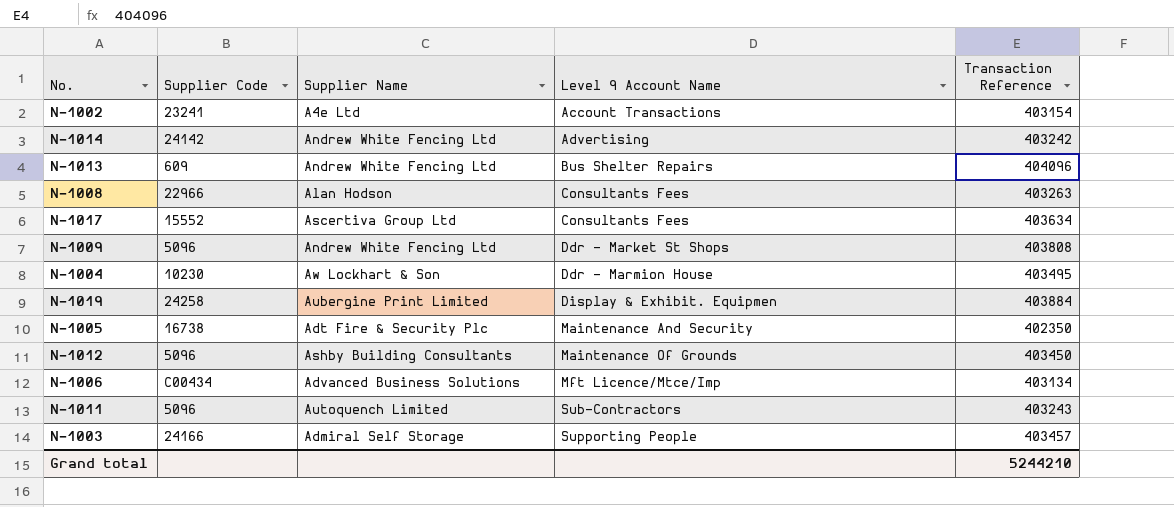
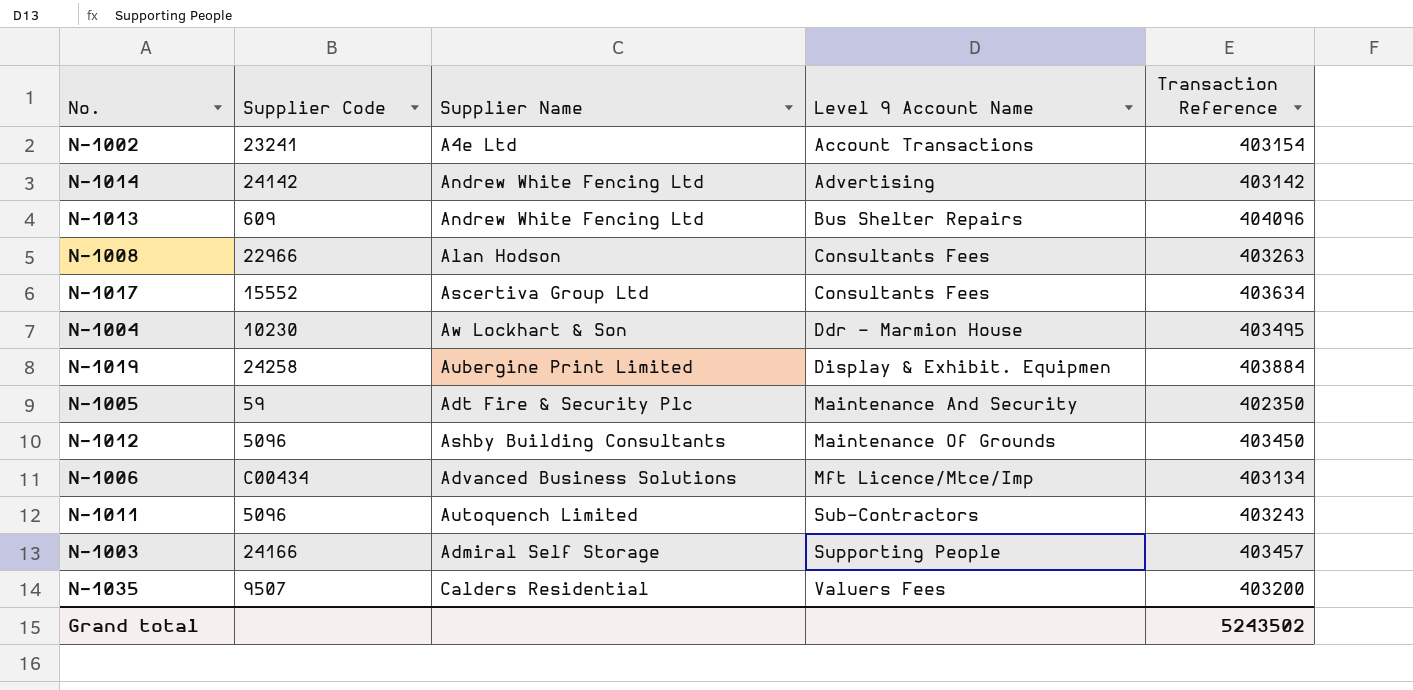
row N-1009: 5096 | Andrew White Fencing Ltd | Ddr - Market St Shops | 403808 -> none
N-1014 | Transaction Reference: 403242 -> 403142
N-1005 | Supplier Code: 16738 -> 59
row N-1035: none -> 9507 | Calders Residential | Valuers Fees | 403200
Grand total | Transaction Reference: 5244210 -> 5243502

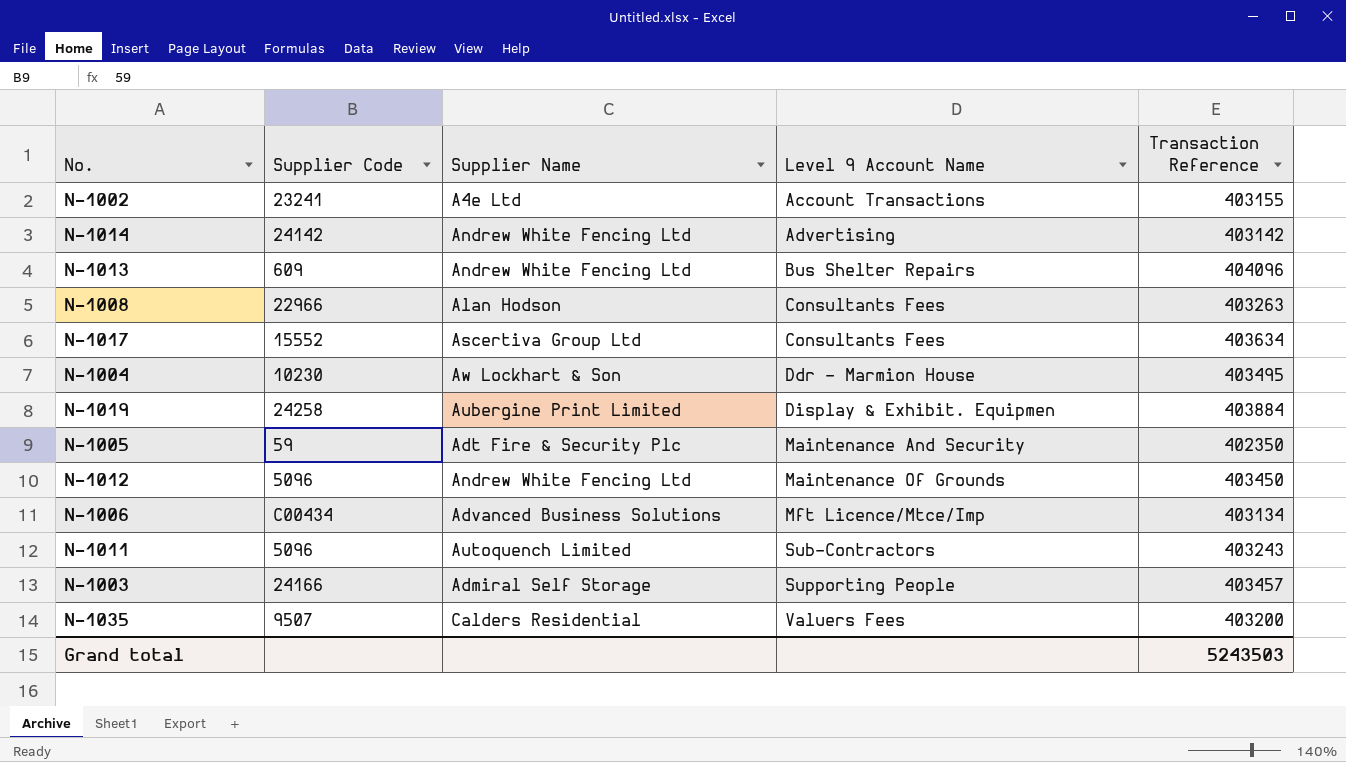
N-1002 | Transaction Reference: 403154 -> 403155
N-1012 | Supplier Name: Ashby Building Consultants -> Andrew White Fencing Ltd
Grand total | Transaction Reference: 5243502 -> 5243503

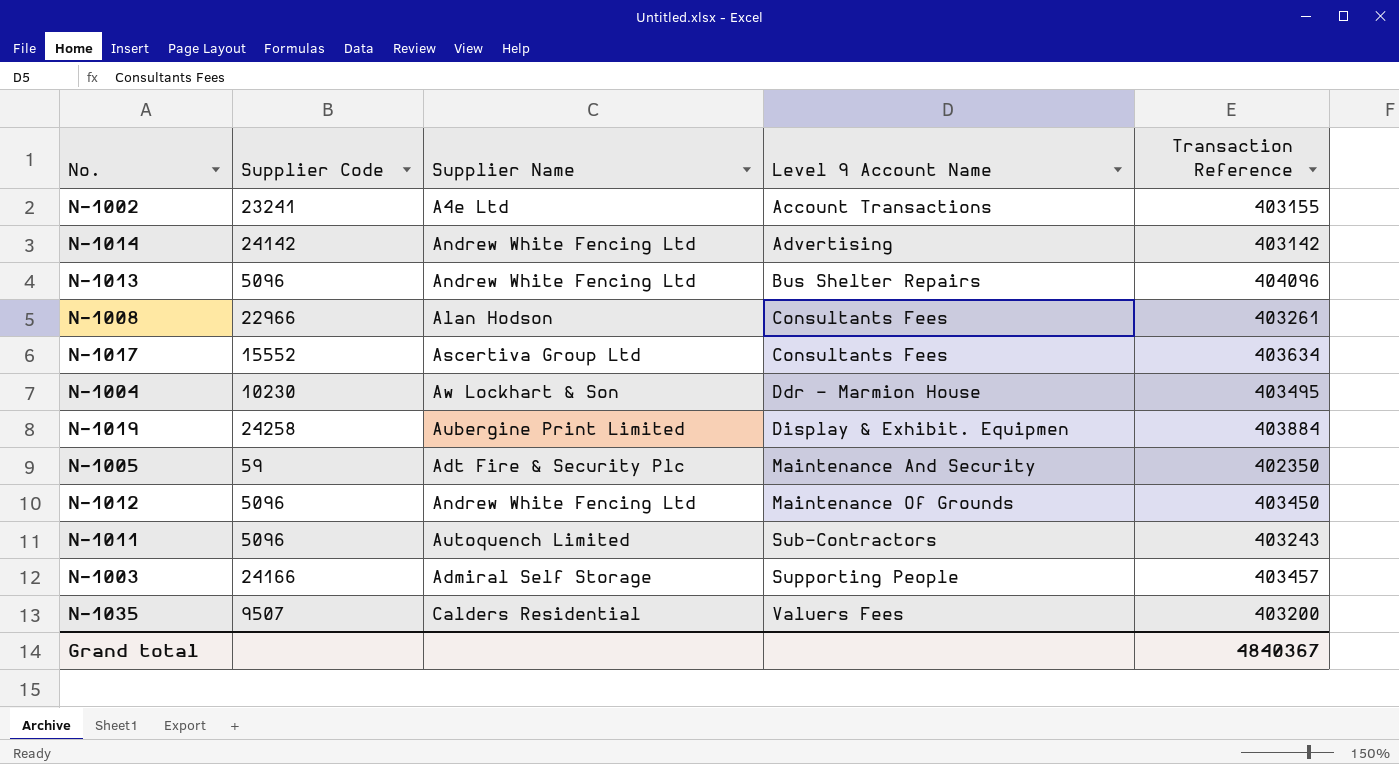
row N-1006: C00434 | Advanced Business Solutions | Mft Licence/Mtce/Imp | 403134 -> none
N-1013 | Supplier Code: 609 -> 5096
N-1008 | Transaction Reference: 403263 -> 403261
Grand total | Transaction Reference: 5243503 -> 4840367

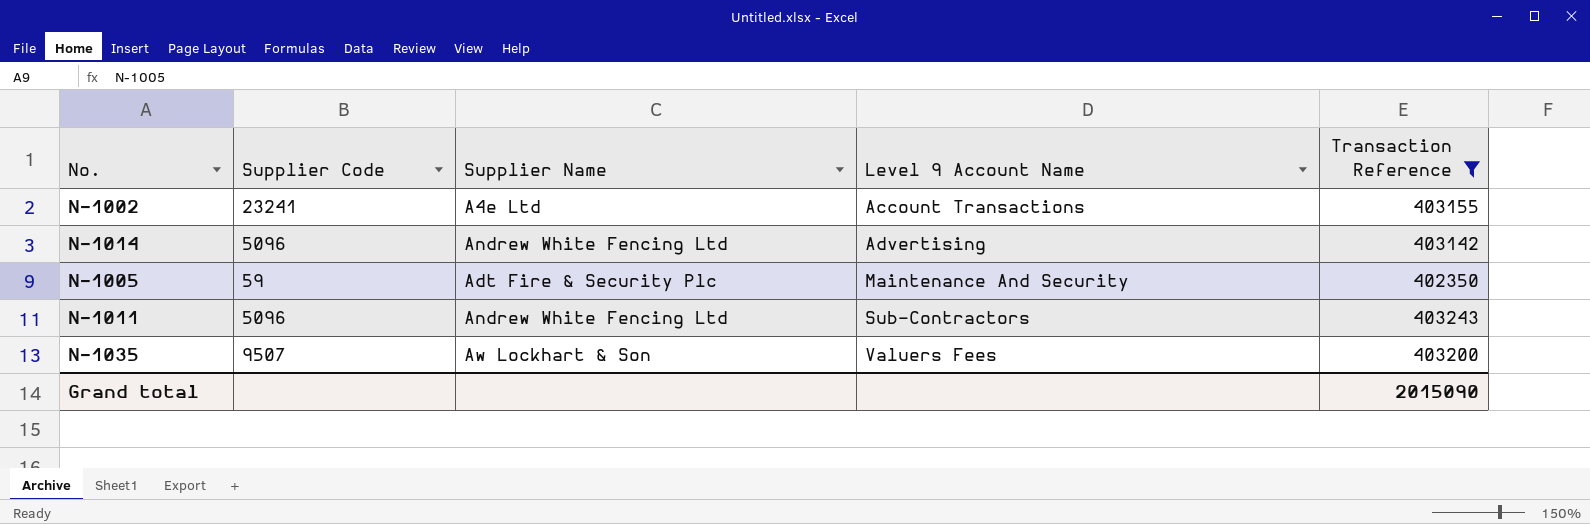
filter: none -> Transaction Reference <= 403243
N-1014 | Supplier Code: 24142 -> 5096
N-1011 | Supplier Name: Autoquench Limited -> Andrew White Fencing Ltd
N-1035 | Supplier Name: Calders Residential -> Aw Lockhart & Son
Grand total | Transaction Reference: 4840367 -> 2015090

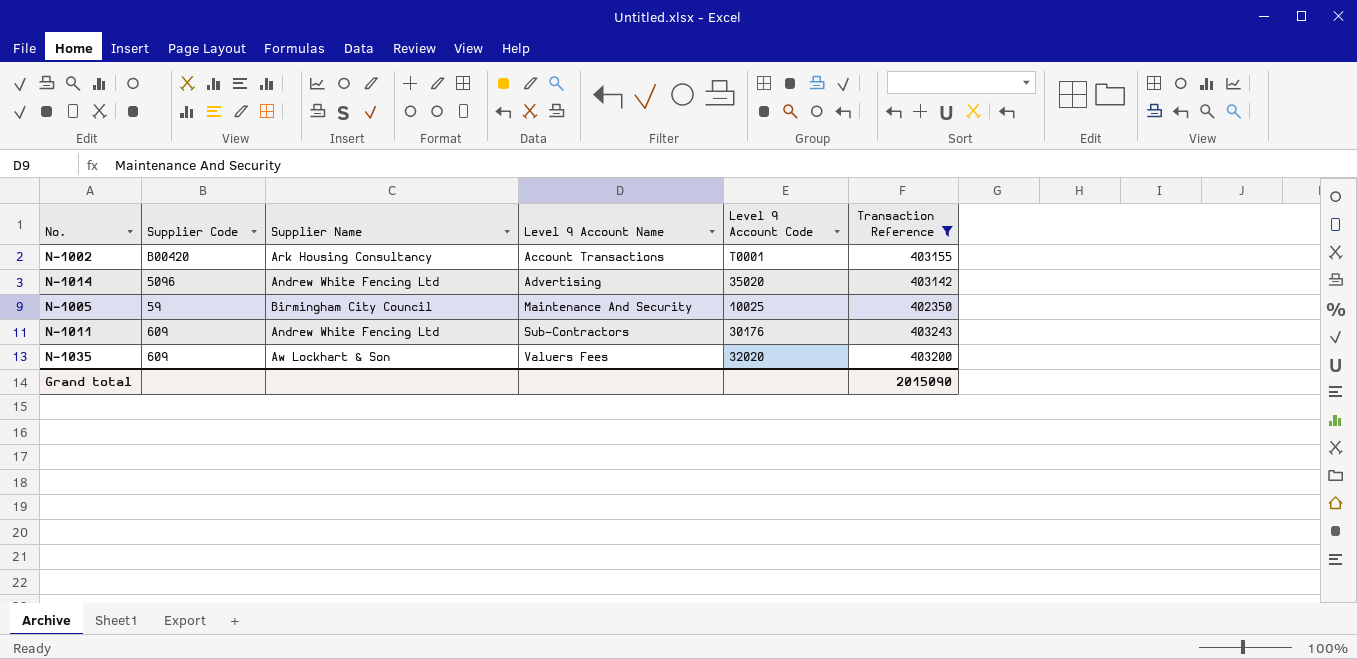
column Level 9 Account Code | position: none -> 5
N-1002 | Supplier Code: 23241 -> B00420
N-1002 | Supplier Name: A4e Ltd -> Ark Housing Consultancy
N-1005 | Supplier Name: Adt Fire & Security Plc -> Birmingham City Council
N-1011 | Supplier Code: 5096 -> 609
N-1035 | Supplier Code: 9507 -> 609

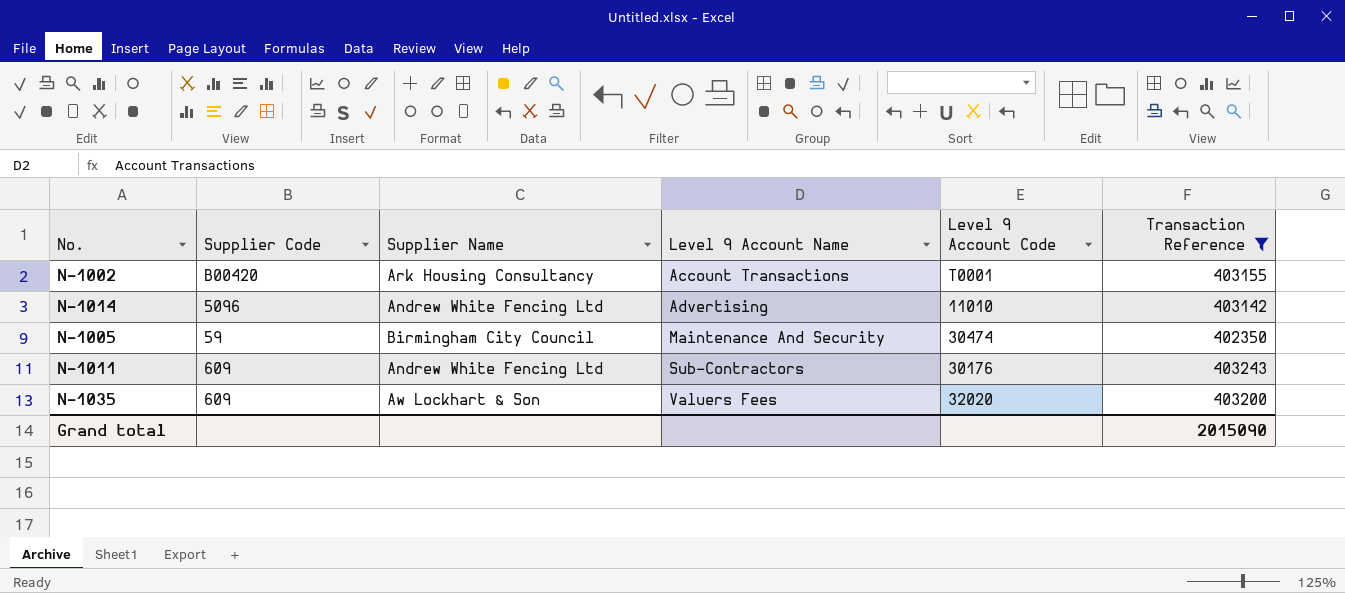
N-1014 | Level 9 Account Code: 35020 -> 11010
N-1005 | Level 9 Account Code: 10025 -> 30474

